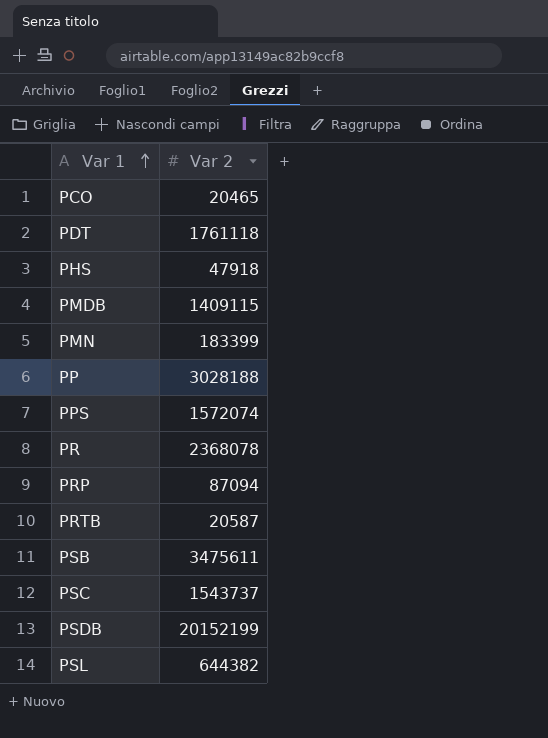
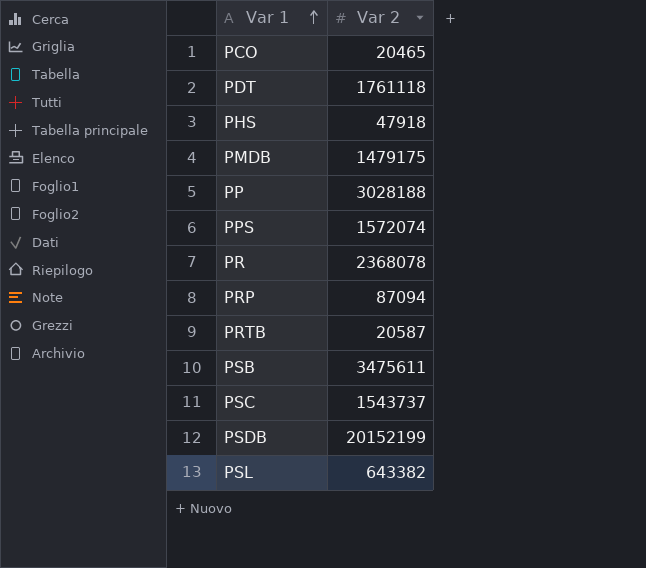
row PMN: 183399 -> none
PMDB | Var 2: 1409115 -> 1479175
PSL | Var 2: 644382 -> 643382

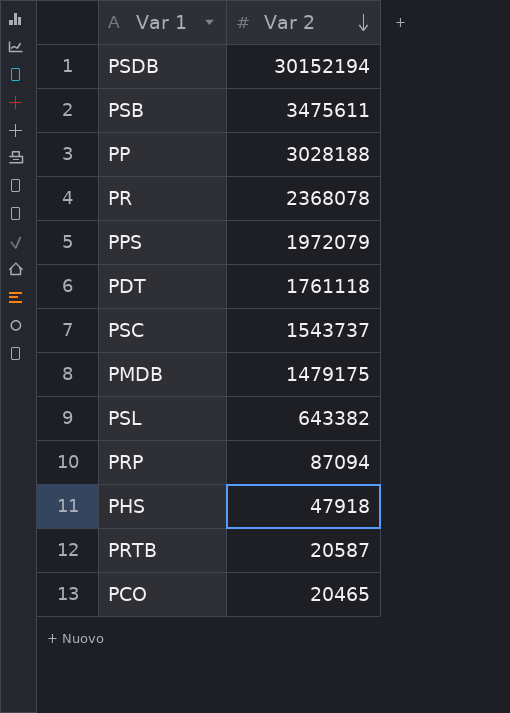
row order: Var 1 ascending -> Var 2 descending
PSDB | Var 2: 20152199 -> 30152194
PPS | Var 2: 1572074 -> 1972079

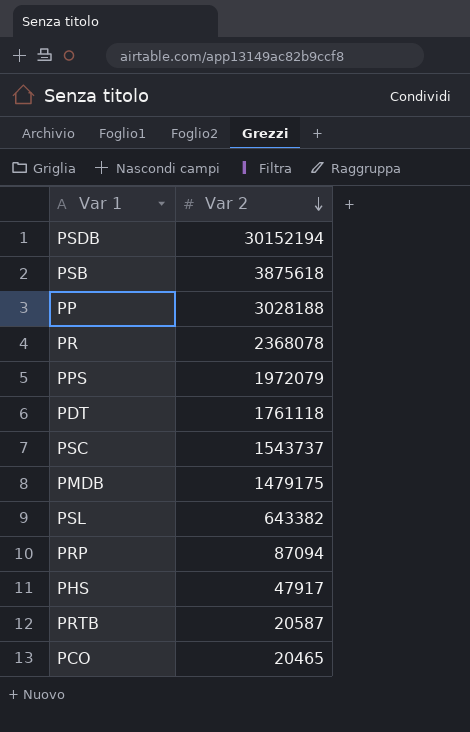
PSB | Var 2: 3475611 -> 3875618
PHS | Var 2: 47918 -> 47917

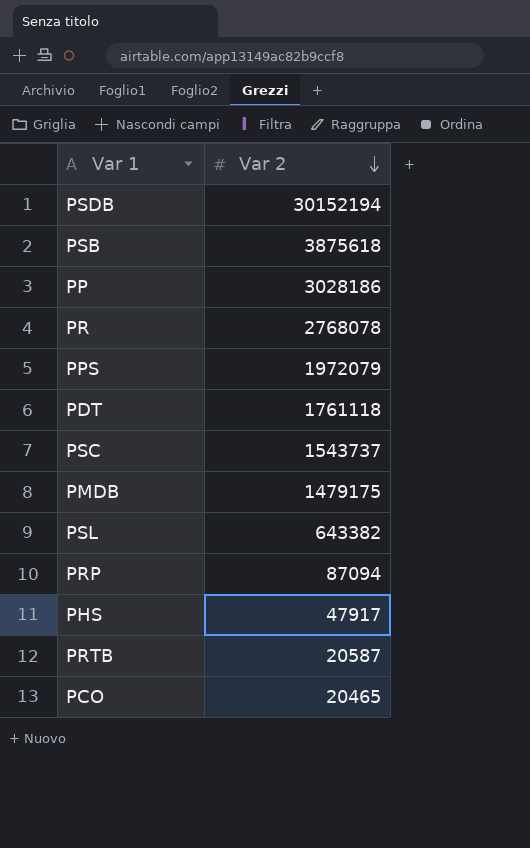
PP | Var 2: 3028188 -> 3028186
PR | Var 2: 2368078 -> 2768078

